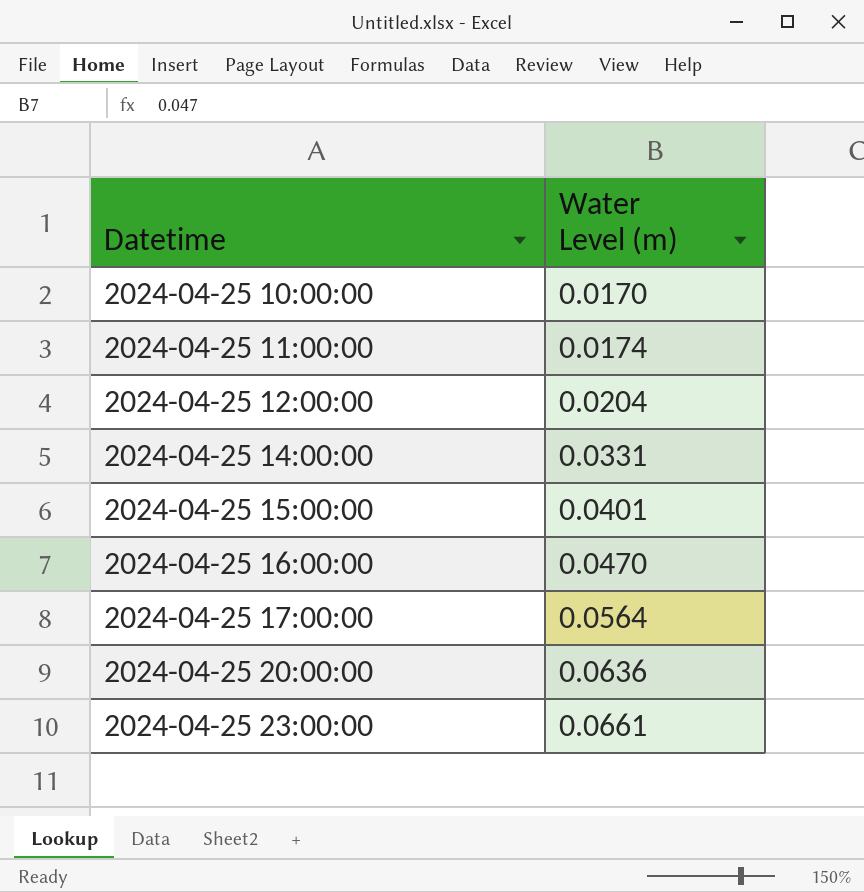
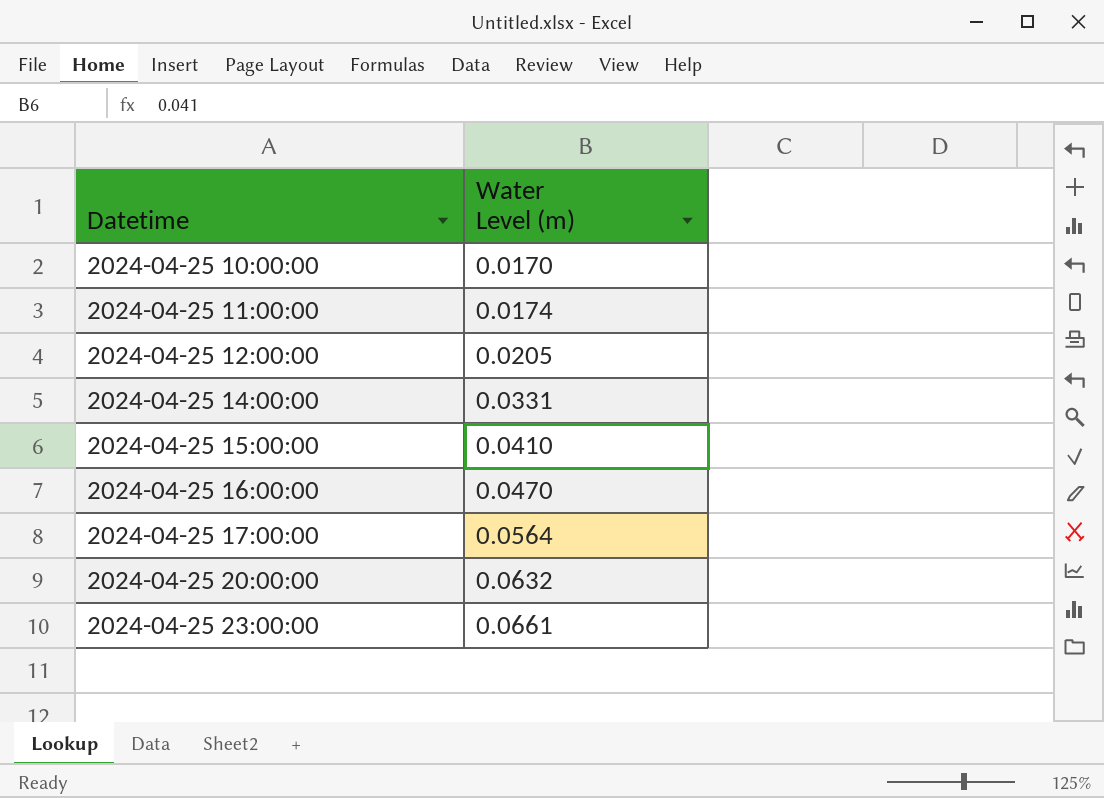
2024-04-25 12:00:00 | Water Level (m): 0.0204 -> 0.0205
2024-04-25 15:00:00 | Water Level (m): 0.0401 -> 0.0410
2024-04-25 20:00:00 | Water Level (m): 0.0636 -> 0.0632

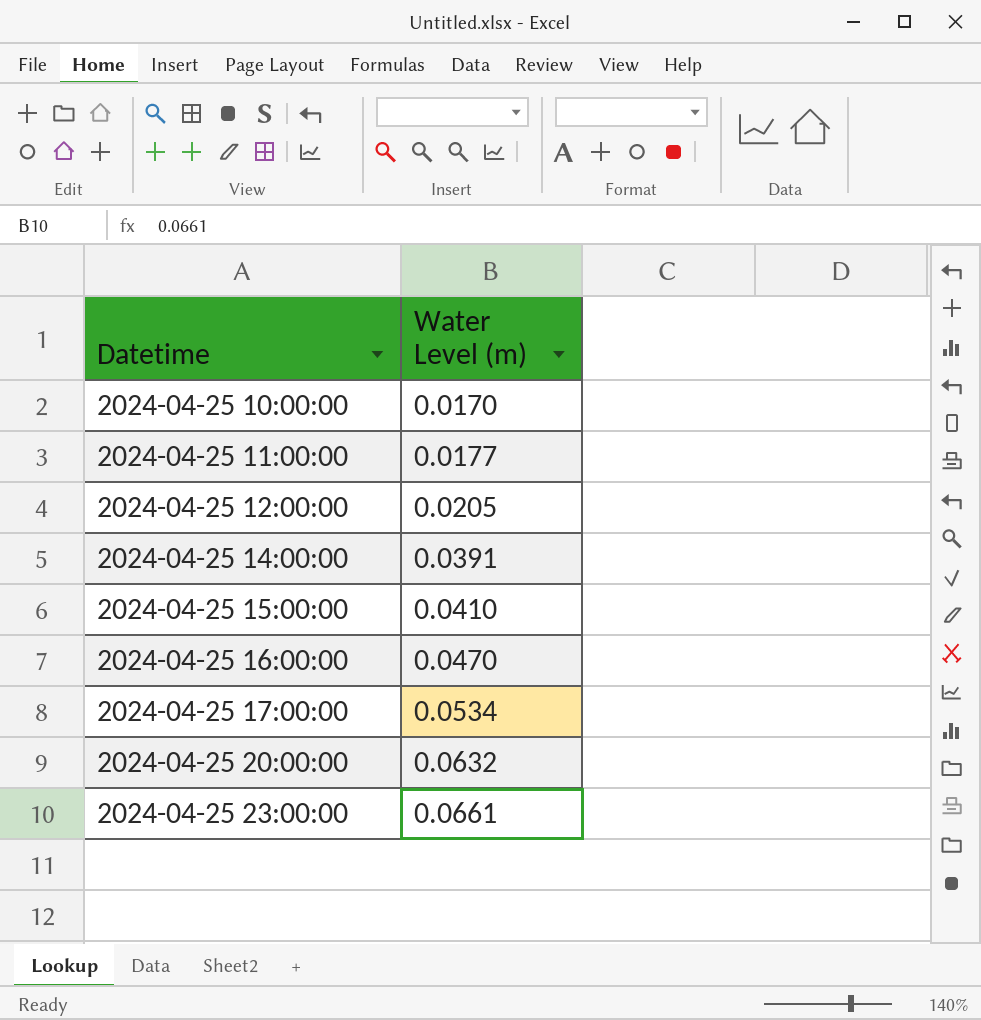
2024-04-25 11:00:00 | Water Level (m): 0.0174 -> 0.0177
2024-04-25 14:00:00 | Water Level (m): 0.0331 -> 0.0391
2024-04-25 17:00:00 | Water Level (m): 0.0564 -> 0.0534

